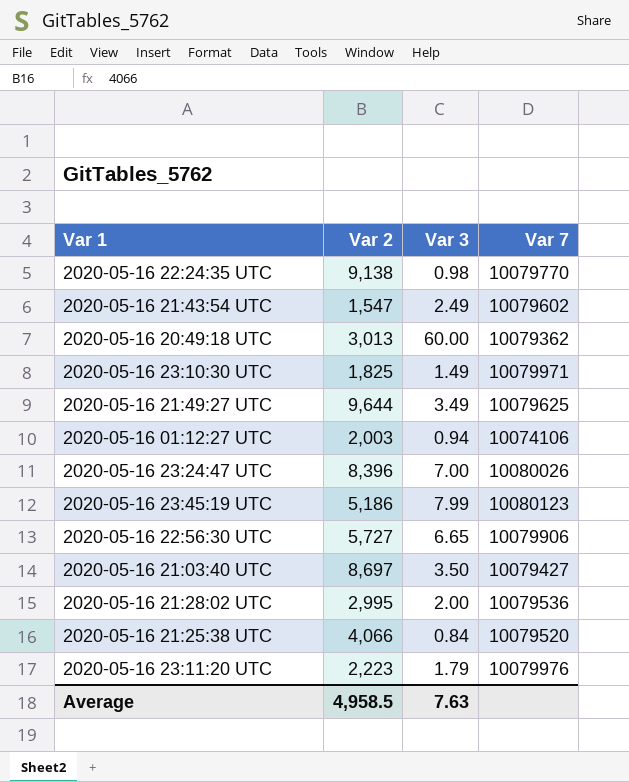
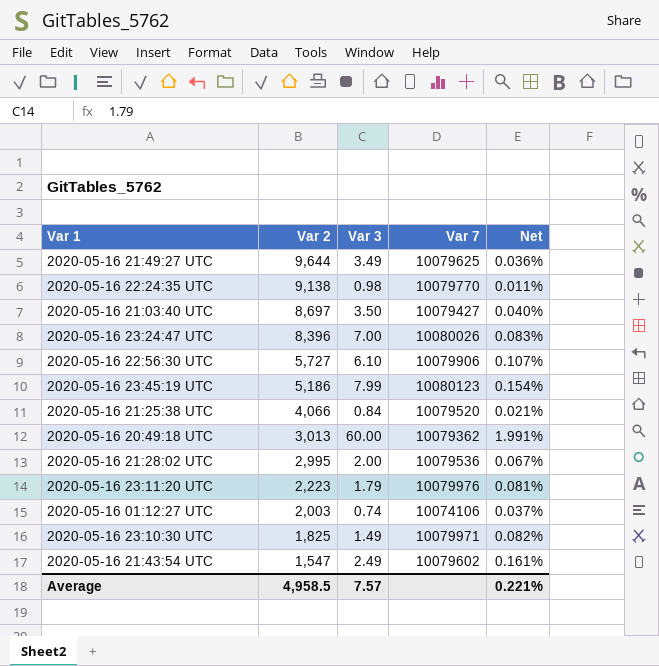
row order: none -> Var 2 descending
column Net | formula: none -> [Var 3] / [Var 2]
2020-05-16 22:56:30 UTC | Var 3: 6.65 -> 6.10
2020-05-16 01:12:27 UTC | Var 3: 0.94 -> 0.74
Average | Var 3: 7.63 -> 7.57

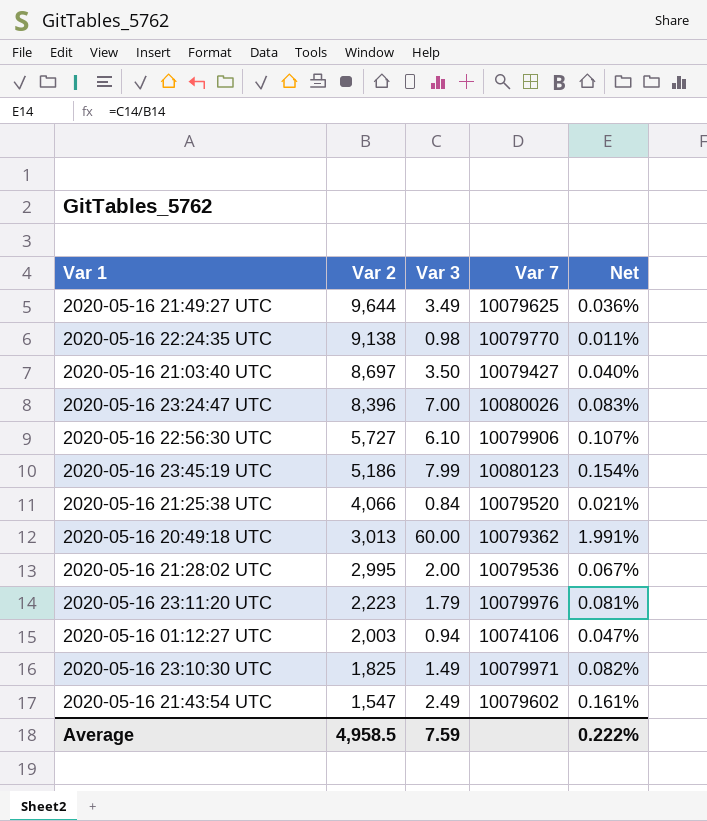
2020-05-16 01:12:27 UTC | Var 3: 0.74 -> 0.94
2020-05-16 01:12:27 UTC | Net: 0.037% -> 0.047%
Average | Var 3: 7.57 -> 7.59
Average | Net: 0.221% -> 0.222%

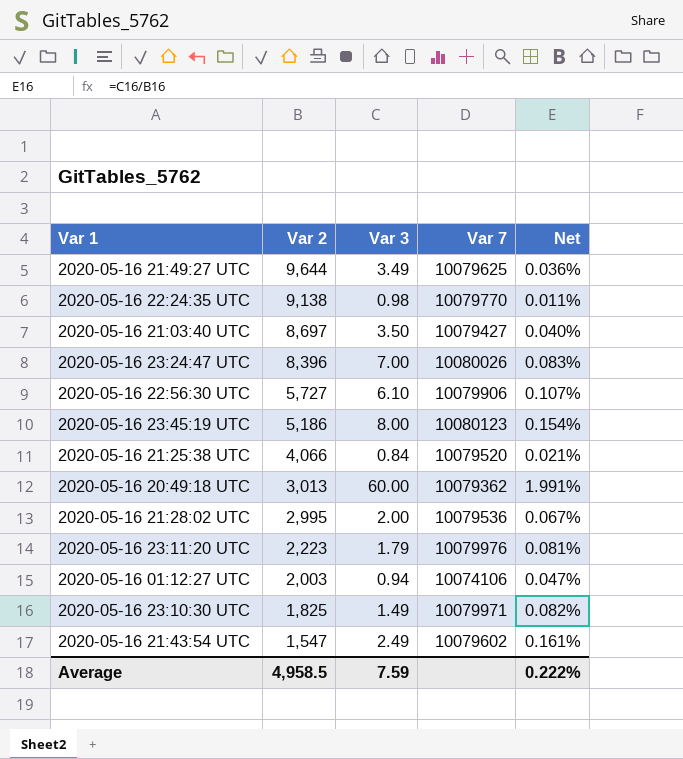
2020-05-16 23:45:19 UTC | Var 3: 7.99 -> 8.00

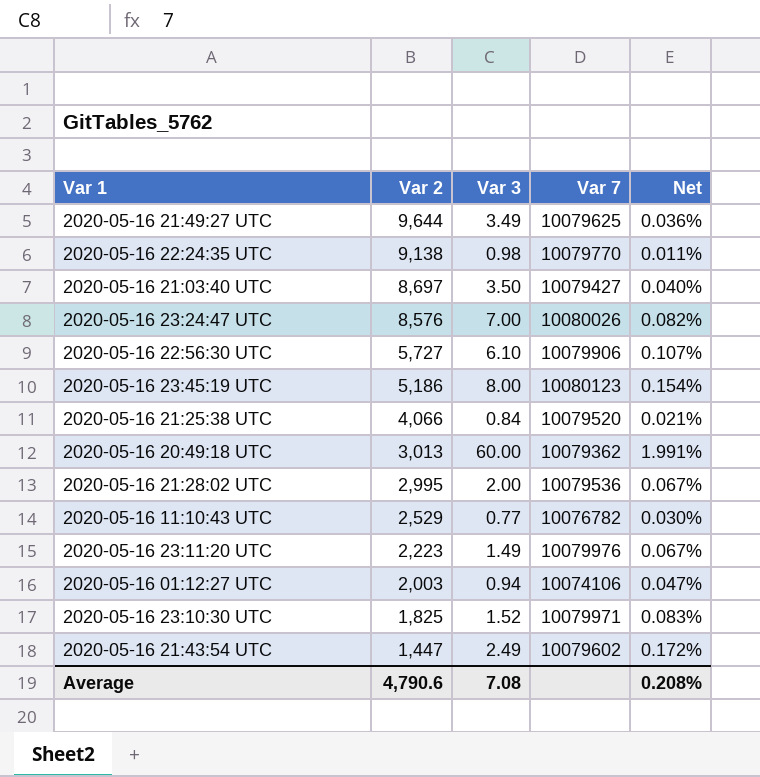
2020-05-16 23:24:47 UTC | Var 2: 8,396 -> 8,576
2020-05-16 23:24:47 UTC | Net: 0.083% -> 0.082%
row 2020-05-16 11:10:43 UTC: none -> 2,529 | 0.77 | 10076782 | 0.030%
2020-05-16 23:11:20 UTC | Var 3: 1.79 -> 1.49
2020-05-16 23:11:20 UTC | Net: 0.081% -> 0.067%
2020-05-16 23:10:30 UTC | Var 3: 1.49 -> 1.52
2020-05-16 23:10:30 UTC | Net: 0.082% -> 0.083%
2020-05-16 21:43:54 UTC | Var 2: 1,547 -> 1,447
2020-05-16 21:43:54 UTC | Net: 0.161% -> 0.172%
Average | Var 2: 4,958.5 -> 4,790.6
Average | Var 3: 7.59 -> 7.08
Average | Net: 0.222% -> 0.208%

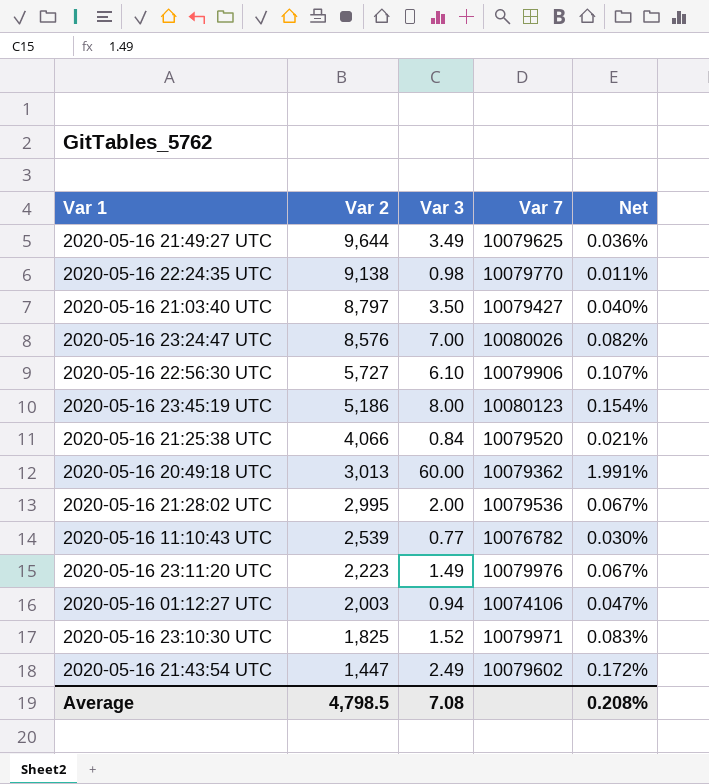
2020-05-16 21:03:40 UTC | Var 2: 8,697 -> 8,797
2020-05-16 11:10:43 UTC | Var 2: 2,529 -> 2,539
Average | Var 2: 4,790.6 -> 4,798.5

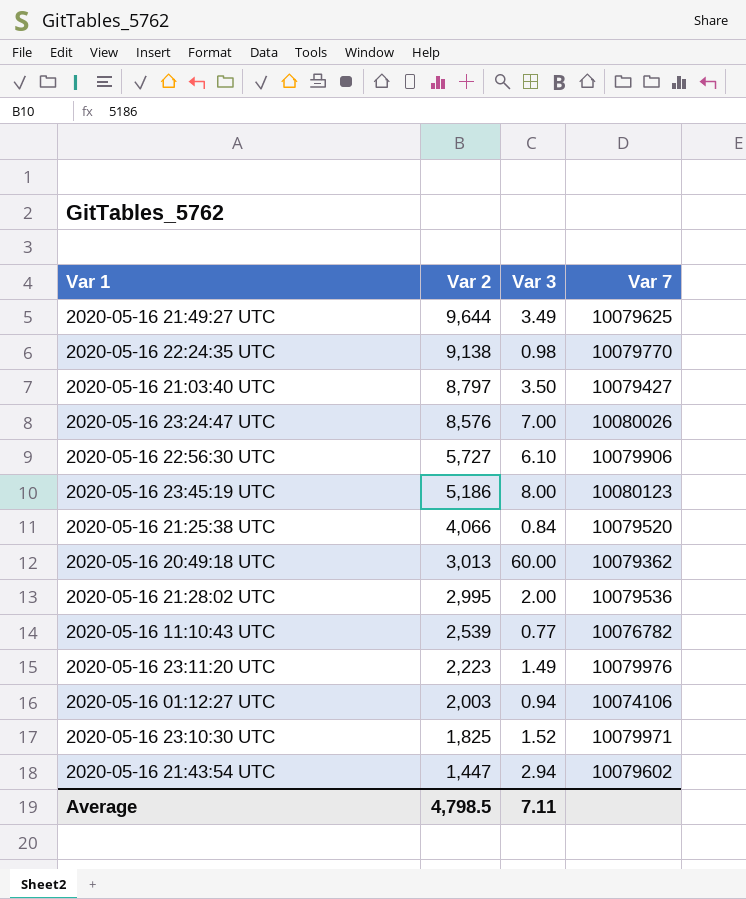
column Net | formula: [Var 3] / [Var 2] -> none
2020-05-16 21:43:54 UTC | Var 3: 2.49 -> 2.94
Average | Var 3: 7.08 -> 7.11

